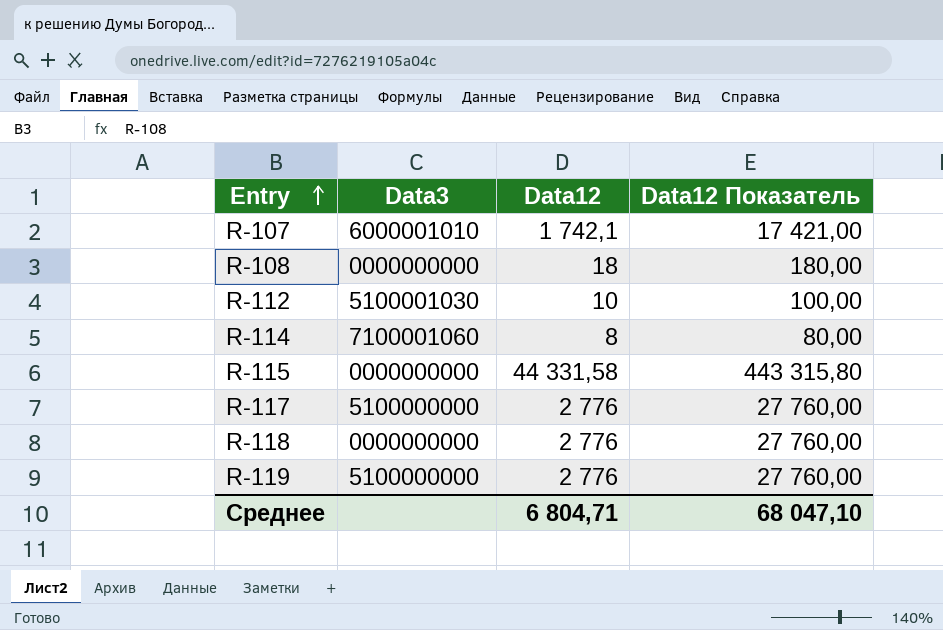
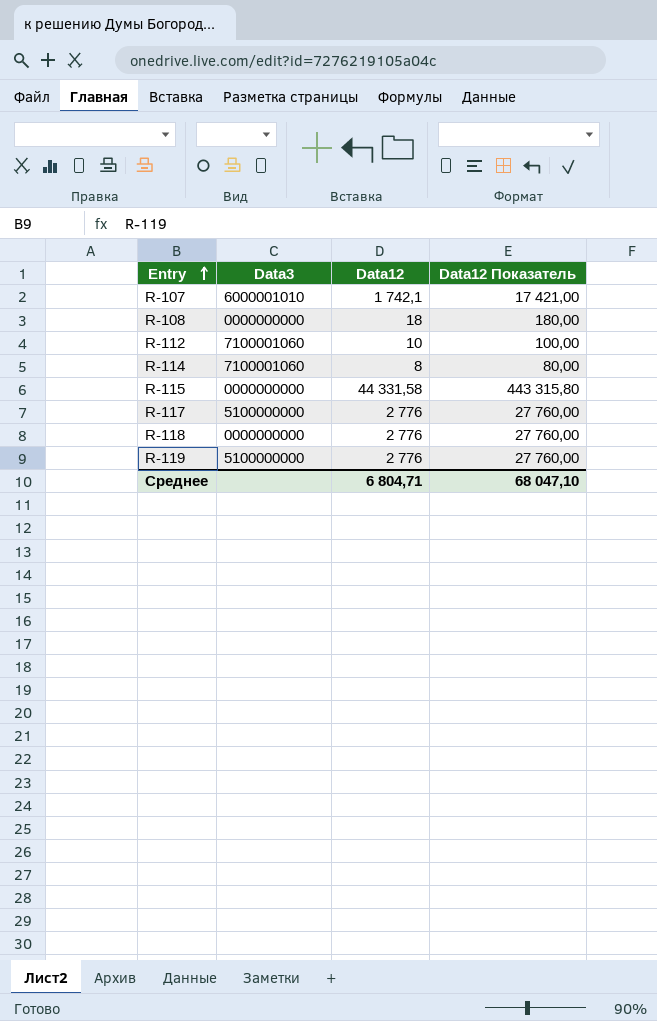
R-112 | Data3: 5100001030 -> 7100001060

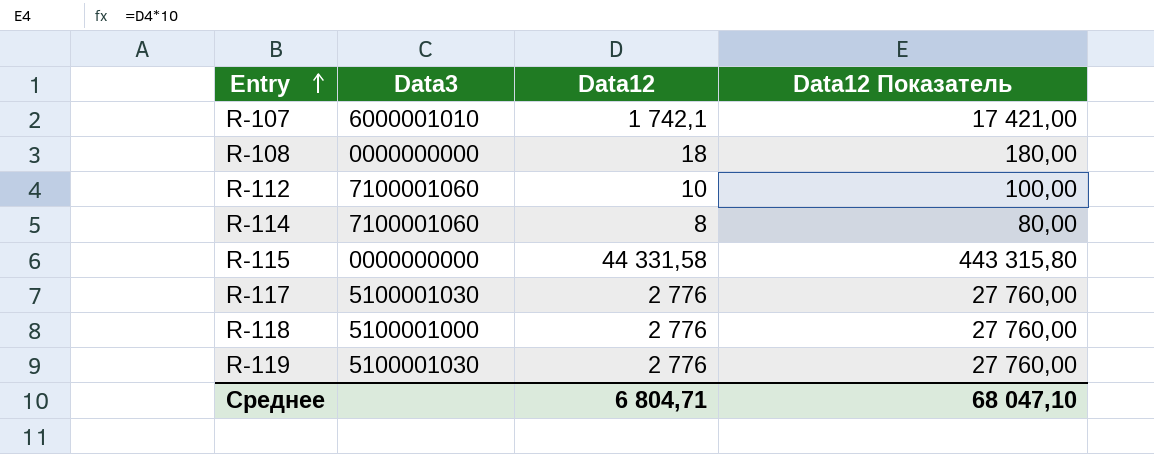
R-117 | Data3: 5100000000 -> 5100001030
R-118 | Data3: 0000000000 -> 5100001000
R-119 | Data3: 5100000000 -> 5100001030

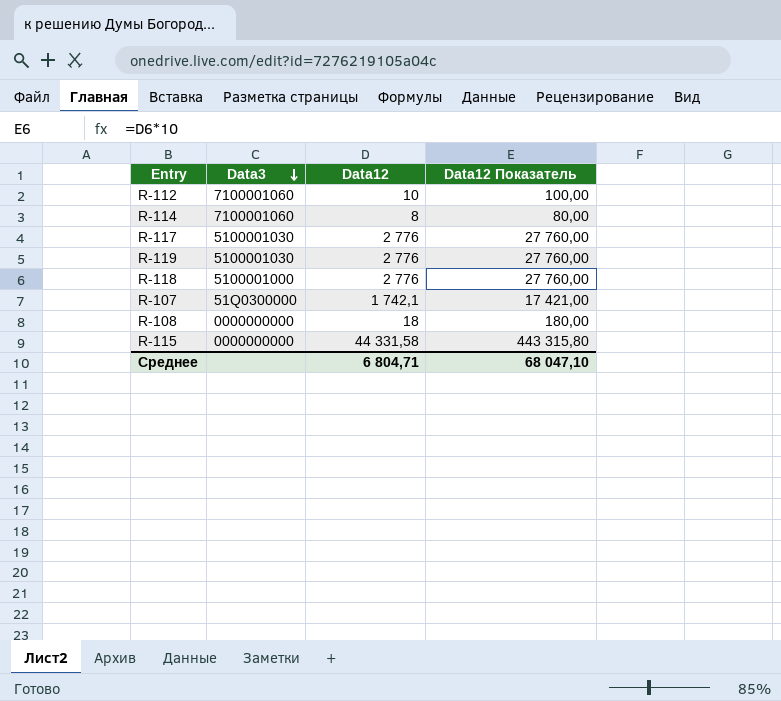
row order: Entry ascending -> Data3 descending
R-107 | Data3: 6000001010 -> 51Q0300000

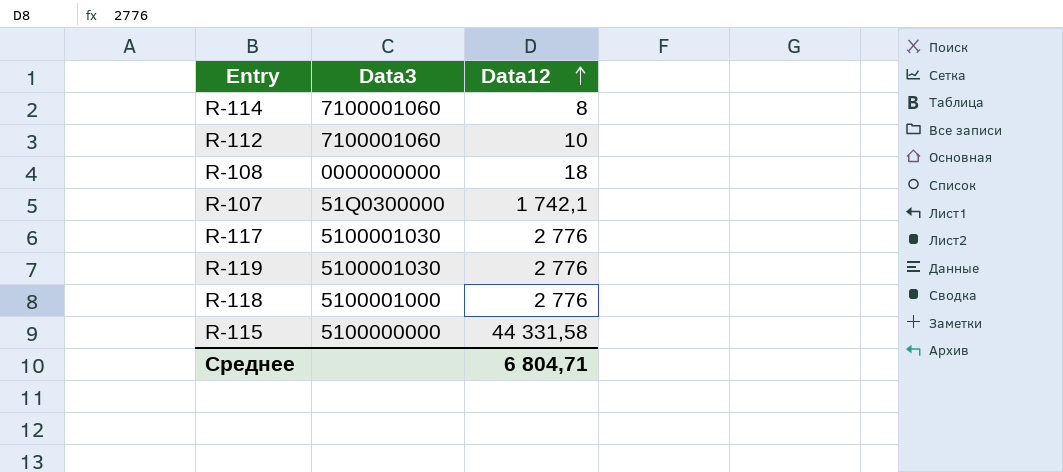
row order: Data3 descending -> Data12 ascending
column Data12 Показатель | formula: [Data12] * 10 -> none
R-115 | Data3: 0000000000 -> 5100000000

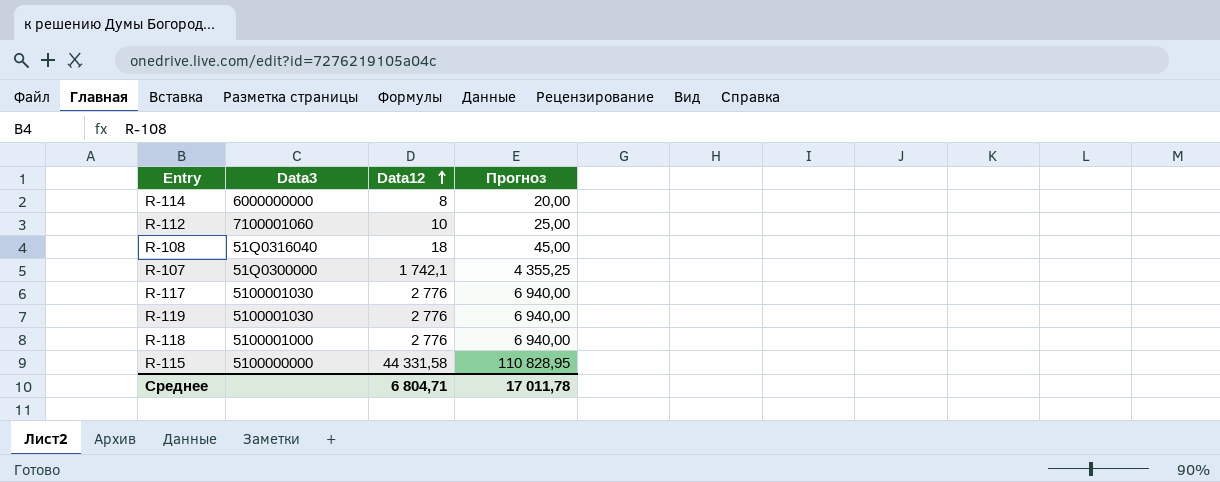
column Прогноз | formula: none -> [Data12] * 2,5
R-114 | Data3: 7100001060 -> 6000000000
R-108 | Data3: 0000000000 -> 51Q0316040

